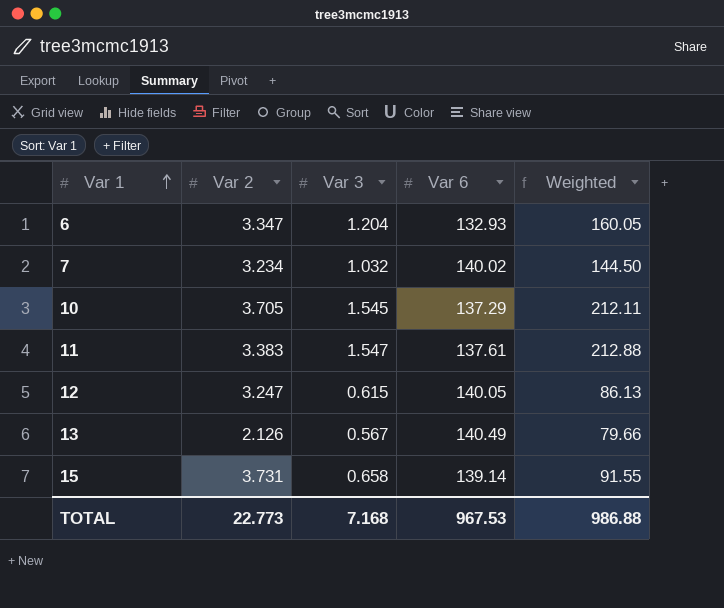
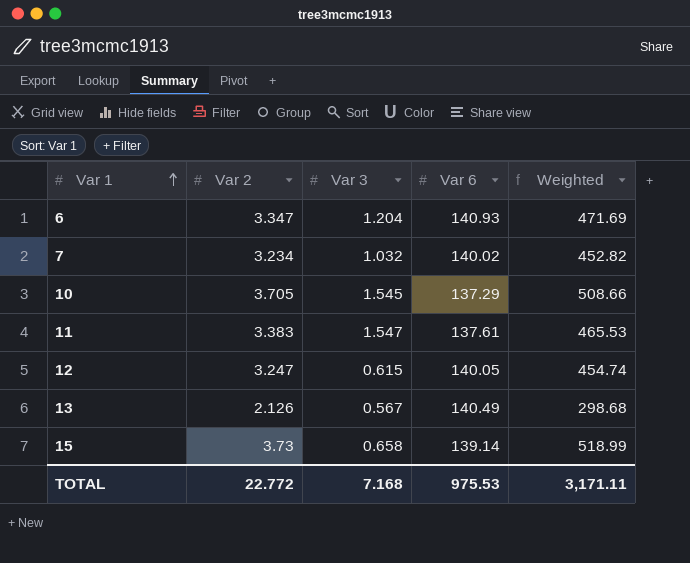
column Weighted | formula: [Var 3] * [Var 6] -> [Var 2] * [Var 6]
6 | Var 6: 132.93 -> 140.93
15 | Var 2: 3.731 -> 3.73
TOTAL | Var 2: 22.773 -> 22.772
TOTAL | Var 6: 967.53 -> 975.53
TOTAL | Weighted: 986.88 -> 3,171.11

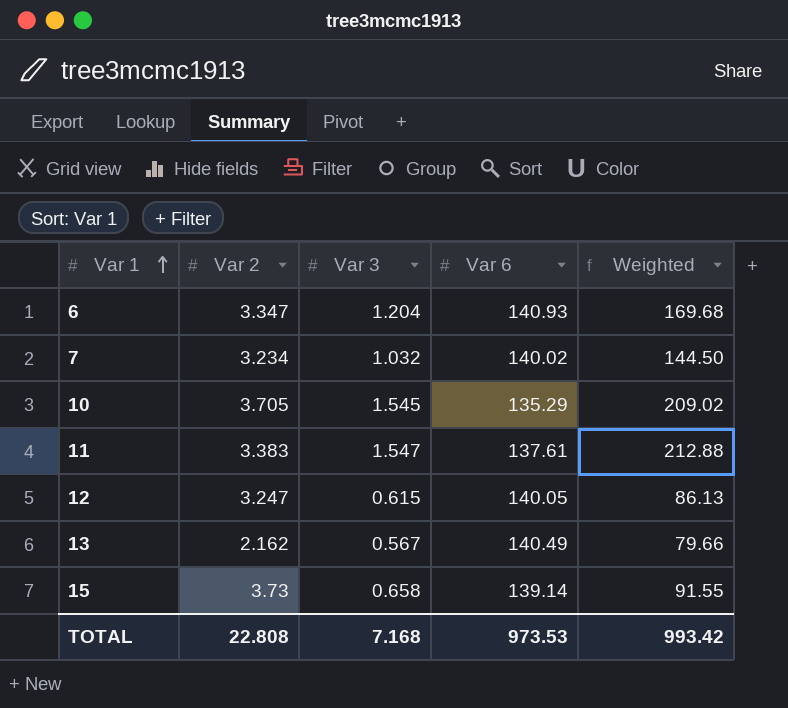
column Weighted | formula: [Var 2] * [Var 6] -> [Var 3] * [Var 6]
10 | Var 6: 137.29 -> 135.29
13 | Var 2: 2.126 -> 2.162
TOTAL | Var 2: 22.772 -> 22.808
TOTAL | Var 6: 975.53 -> 973.53
TOTAL | Weighted: 3,171.11 -> 993.42

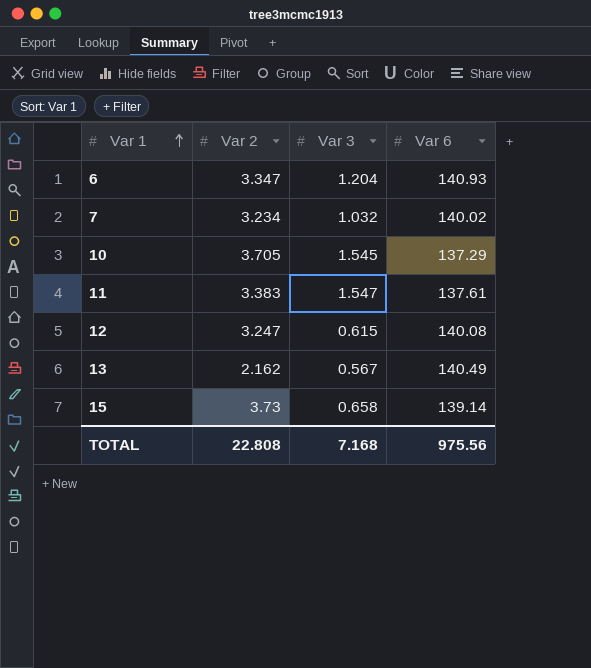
column Weighted | formula: [Var 3] * [Var 6] -> none
10 | Var 6: 135.29 -> 137.29
12 | Var 6: 140.05 -> 140.08
TOTAL | Var 6: 973.53 -> 975.56

